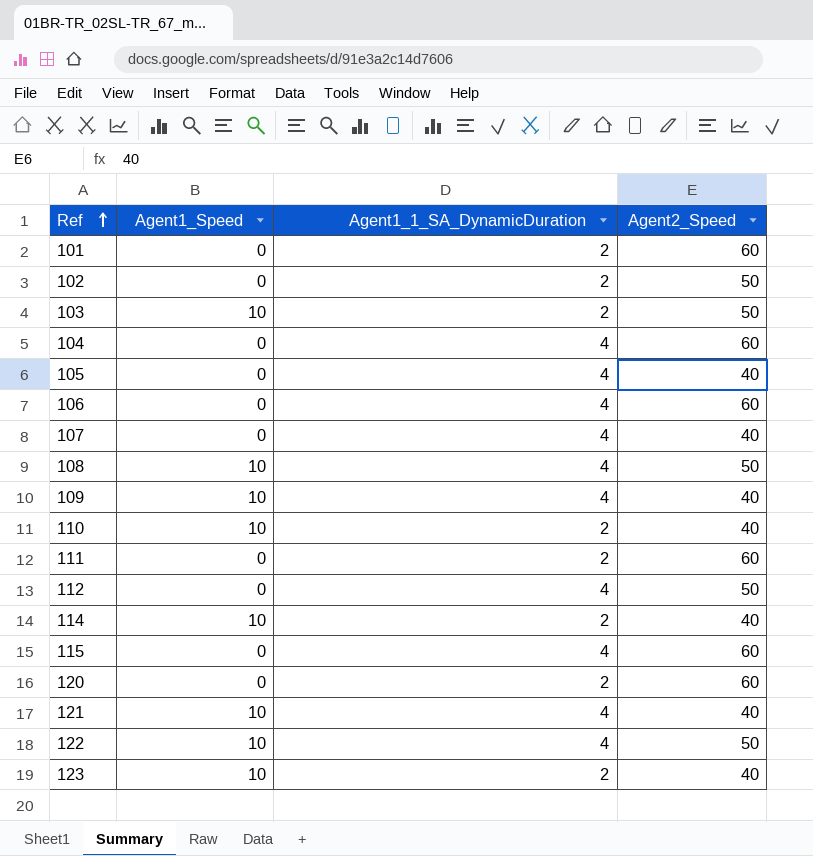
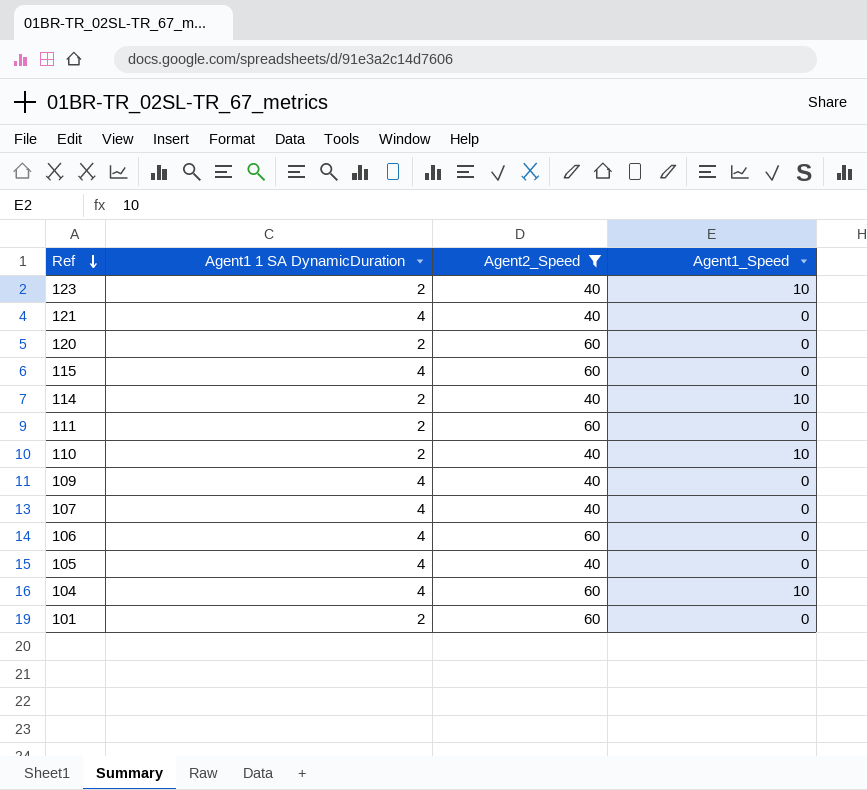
filter: none -> Agent2_Speed != 50
row order: Ref ascending -> Ref descending
column name: Agent1_1_SA_DynamicDuration -> Agent1 1 SA DynamicDuration
column Agent1_Speed | position: 2 -> 4
121 | Agent1_Speed: 10 -> 0
109 | Agent1_Speed: 10 -> 0
104 | Agent1_Speed: 0 -> 10

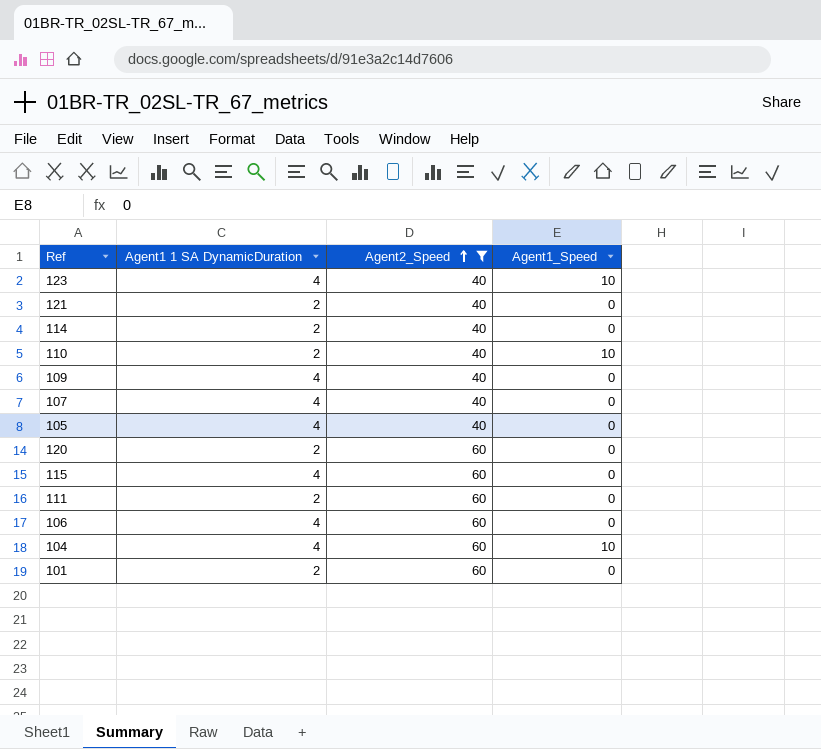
row order: Ref descending -> Agent2_Speed ascending
123 | Agent1 1 SA DynamicDuration: 2 -> 4
121 | Agent1 1 SA DynamicDuration: 4 -> 2
114 | Agent1_Speed: 10 -> 0

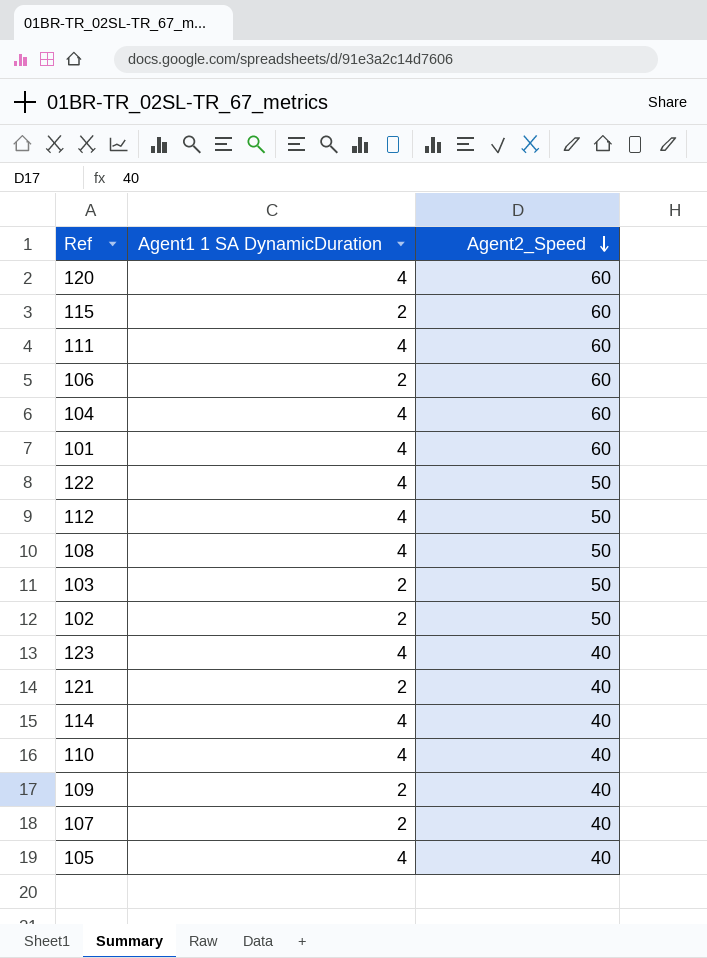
filter: Agent2_Speed != 50 -> none
row order: Agent2_Speed ascending -> Agent2_Speed descending
column Agent1_Speed | position: 4 -> none
120 | Agent1 1 SA DynamicDuration: 2 -> 4
115 | Agent1 1 SA DynamicDuration: 4 -> 2
111 | Agent1 1 SA DynamicDuration: 2 -> 4
106 | Agent1 1 SA DynamicDuration: 4 -> 2
101 | Agent1 1 SA DynamicDuration: 2 -> 4
114 | Agent1 1 SA DynamicDuration: 2 -> 4
110 | Agent1 1 SA DynamicDuration: 2 -> 4
109 | Agent1 1 SA DynamicDuration: 4 -> 2
107 | Agent1 1 SA DynamicDuration: 4 -> 2

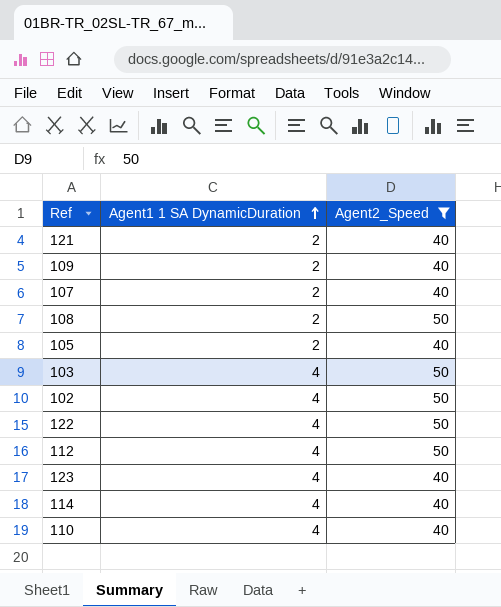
filter: none -> Agent2_Speed != 60
row order: Agent2_Speed descending -> Agent1 1 SA DynamicDuration ascending
108 | Agent1 1 SA DynamicDuration: 4 -> 2
105 | Agent1 1 SA DynamicDuration: 4 -> 2
103 | Agent1 1 SA DynamicDuration: 2 -> 4
102 | Agent1 1 SA DynamicDuration: 2 -> 4

